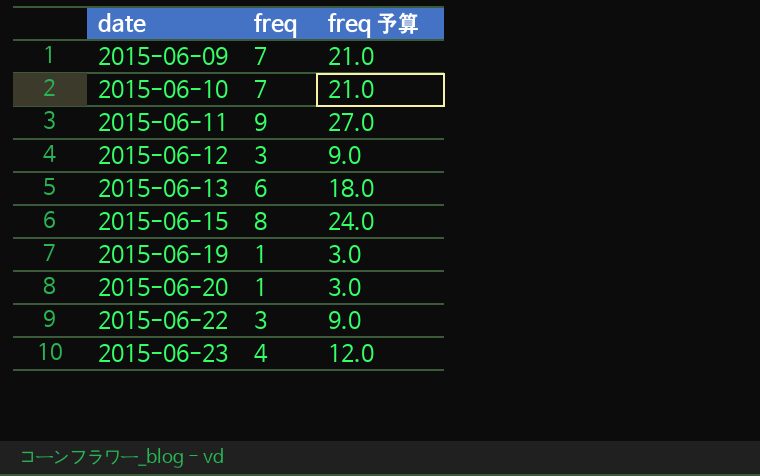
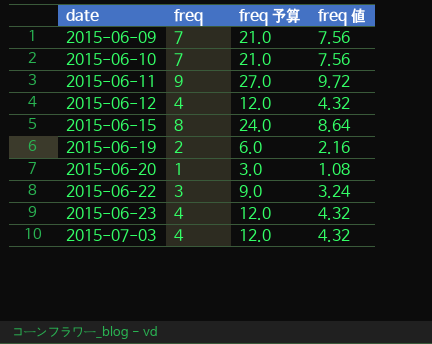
column freq 値 | formula: none -> [freq] * 1.08
row 2015-06-13: 6 | 18.0 -> none
2015-06-12 | freq: 3 -> 4
2015-06-12 | freq 予算: 9.0 -> 12.0
2015-06-19 | freq: 1 -> 2
2015-06-19 | freq 予算: 3.0 -> 6.0
row 2015-07-03: none -> 4 | 12.0 | 4.32

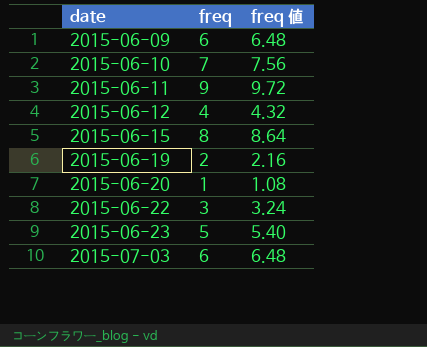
column freq 予算 | formula: [freq] * 3 -> none
2015-06-09 | freq: 7 -> 6
2015-06-09 | freq 値: 7.56 -> 6.48
2015-06-23 | freq: 4 -> 5
2015-06-23 | freq 値: 4.32 -> 5.40
2015-07-03 | freq: 4 -> 6
2015-07-03 | freq 値: 4.32 -> 6.48

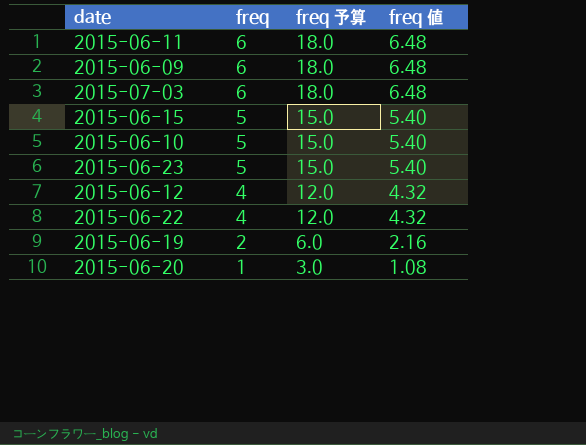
row order: date ascending -> freq descending
column freq 予算 | formula: none -> [freq] * 3
2015-06-11 | freq: 9 -> 6
2015-06-11 | freq 値: 9.72 -> 6.48
2015-06-15 | freq: 8 -> 5
2015-06-15 | freq 値: 8.64 -> 5.40
2015-06-10 | freq: 7 -> 5
2015-06-10 | freq 値: 7.56 -> 5.40
2015-06-22 | freq: 3 -> 4
2015-06-22 | freq 値: 3.24 -> 4.32

